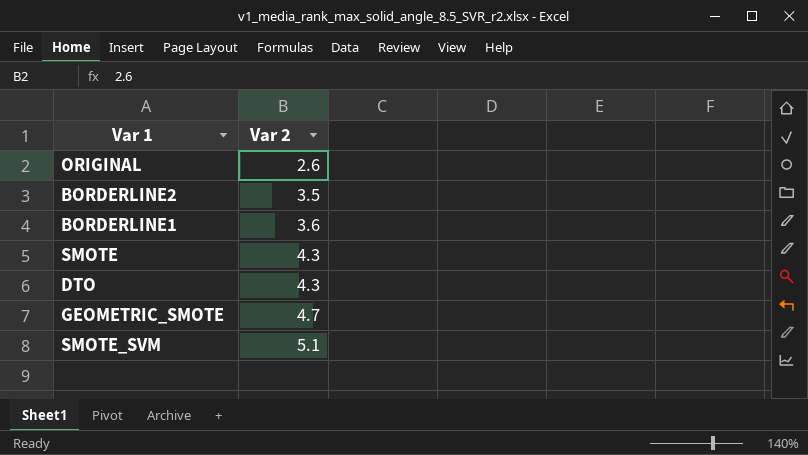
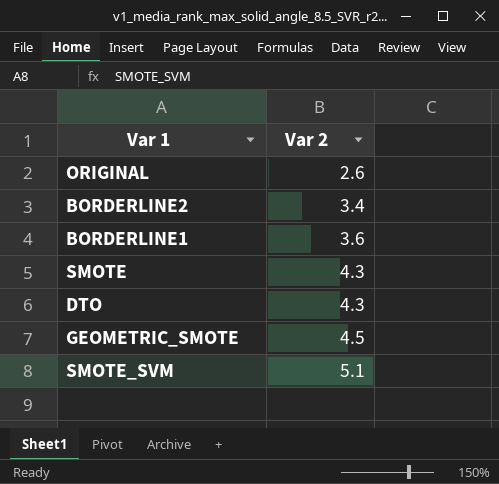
BORDERLINE2 | Var 2: 3.5 -> 3.4
GEOMETRIC_SMOTE | Var 2: 4.7 -> 4.5

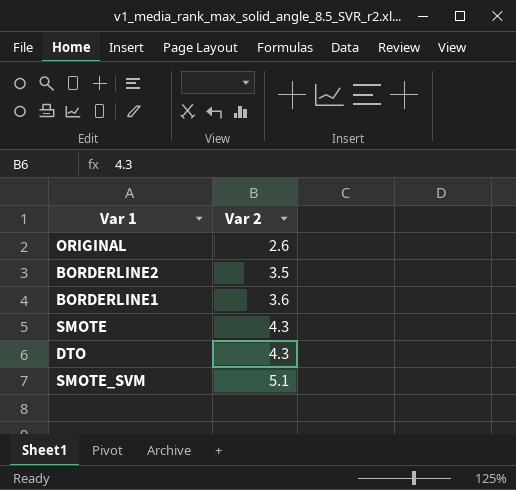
row GEOMETRIC_SMOTE: 4.5 -> none
BORDERLINE2 | Var 2: 3.4 -> 3.5

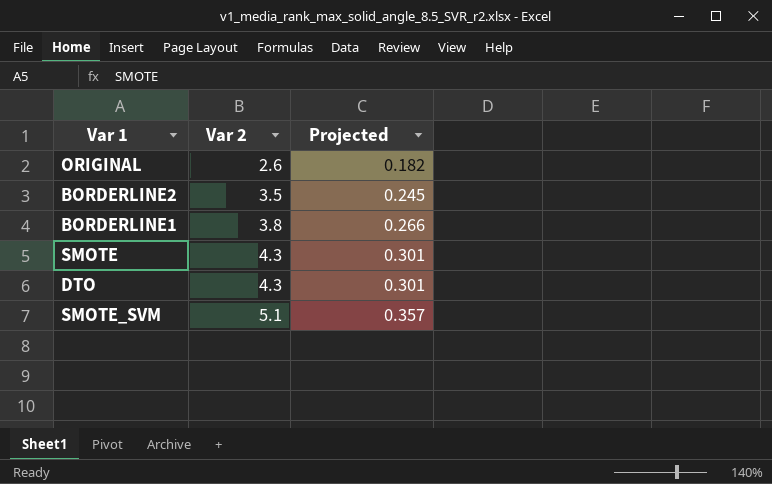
column Projected | formula: none -> [Var 2] * 0.07
BORDERLINE1 | Var 2: 3.6 -> 3.8

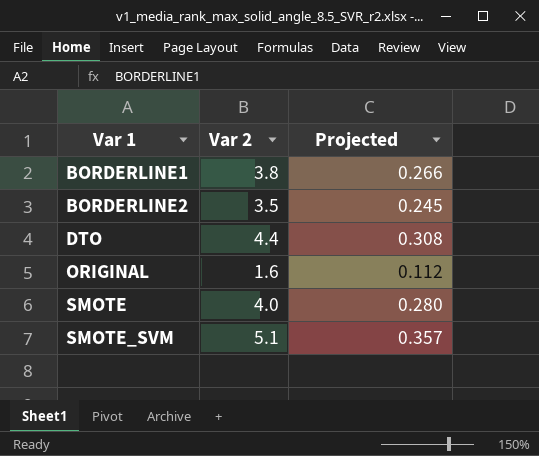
row order: Var 2 ascending -> Var 1 ascending
DTO | Var 2: 4.3 -> 4.4
DTO | Projected: 0.301 -> 0.308
ORIGINAL | Var 2: 2.6 -> 1.6
ORIGINAL | Projected: 0.182 -> 0.112
SMOTE | Var 2: 4.3 -> 4.0
SMOTE | Projected: 0.301 -> 0.280

